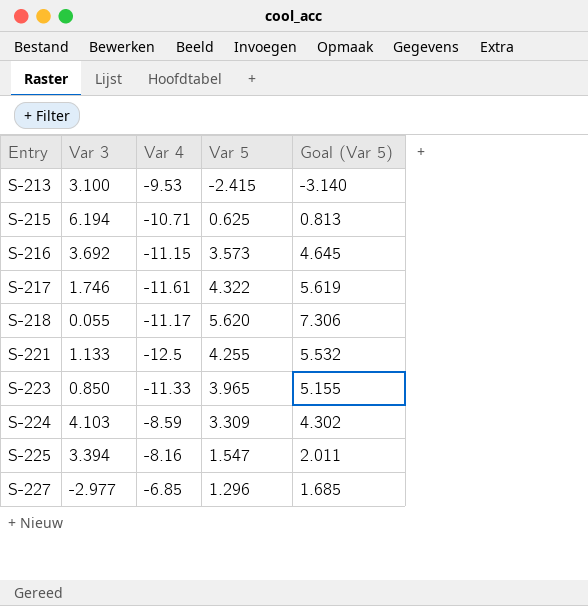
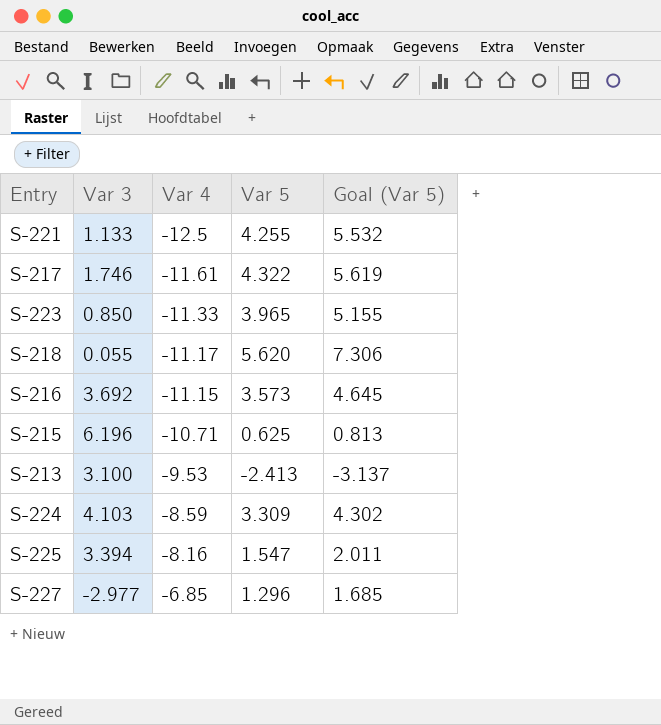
row order: Entry ascending -> Var 4 ascending
S-215 | Var 3: 6.194 -> 6.196
S-213 | Var 5: -2.415 -> -2.413
S-213 | Goal (Var 5): -3.140 -> -3.137

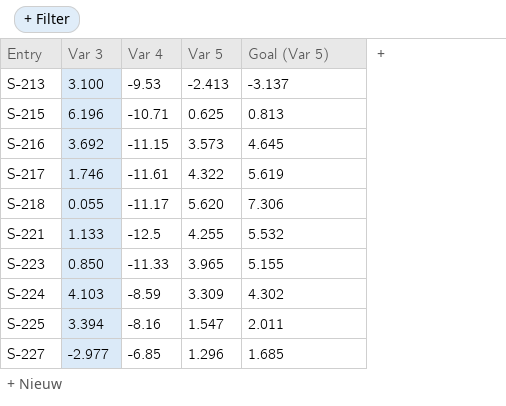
row order: Var 4 ascending -> Entry ascending

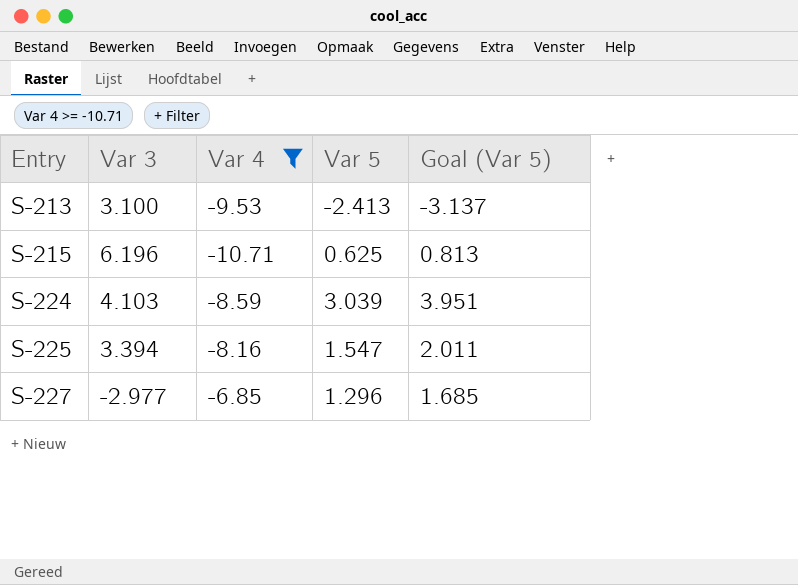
filter: none -> Var 4 >= -10.71
S-224 | Var 5: 3.309 -> 3.039
S-224 | Goal (Var 5): 4.302 -> 3.951

